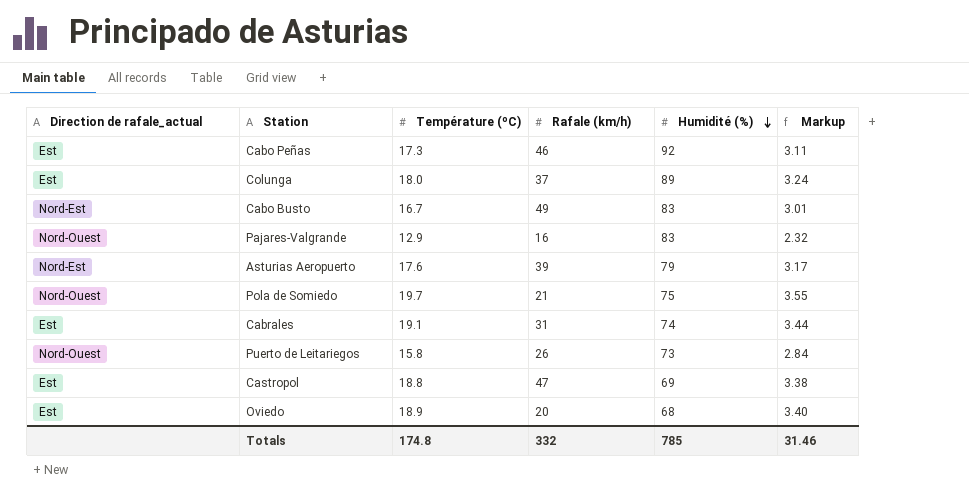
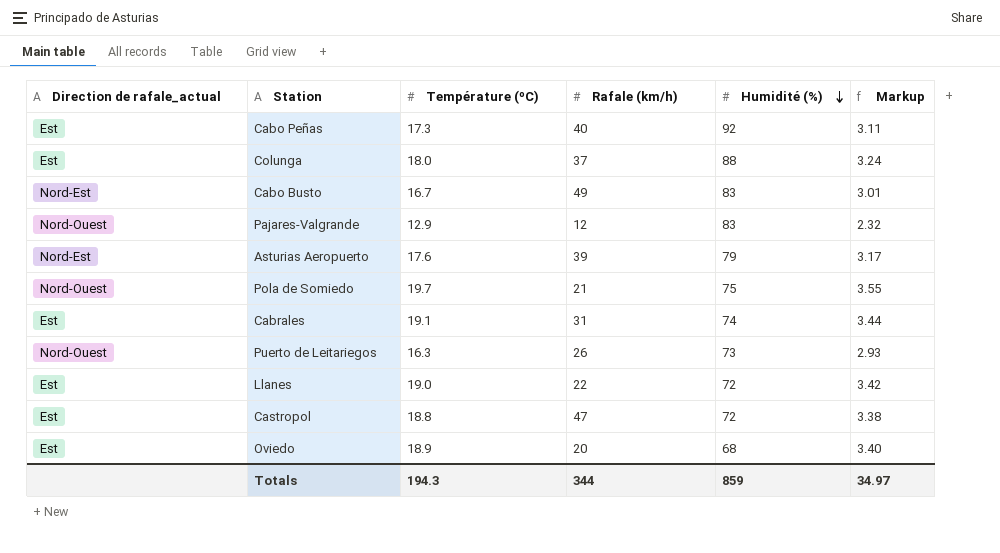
Cabo Peñas | Rafale (km/h): 46 -> 40
Colunga | Humidité (%): 89 -> 88
Pajares-Valgrande | Rafale (km/h): 16 -> 12
Puerto de Leitariegos | Température (ºC): 15.8 -> 16.3
Puerto de Leitariegos | Markup: 2.84 -> 2.93
row Llanes: none -> Est | 19.0 | 22 | 72 | 3.42
Castropol | Humidité (%): 69 -> 72
Totals | Température (ºC): 174.8 -> 194.3
Totals | Rafale (km/h): 332 -> 344
Totals | Humidité (%): 785 -> 859
Totals | Markup: 31.46 -> 34.97

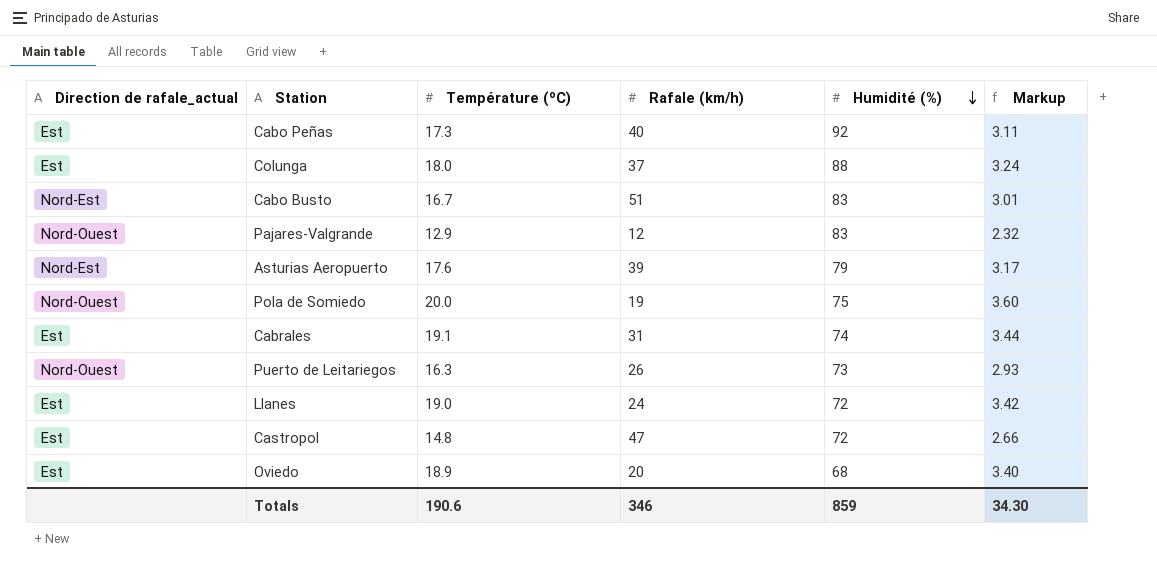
Cabo Busto | Rafale (km/h): 49 -> 51
Pola de Somiedo | Température (ºC): 19.7 -> 20.0
Pola de Somiedo | Rafale (km/h): 21 -> 19
Pola de Somiedo | Markup: 3.55 -> 3.60
Llanes | Rafale (km/h): 22 -> 24
Castropol | Température (ºC): 18.8 -> 14.8
Castropol | Markup: 3.38 -> 2.66
Totals | Température (ºC): 194.3 -> 190.6
Totals | Rafale (km/h): 344 -> 346
Totals | Markup: 34.97 -> 34.30

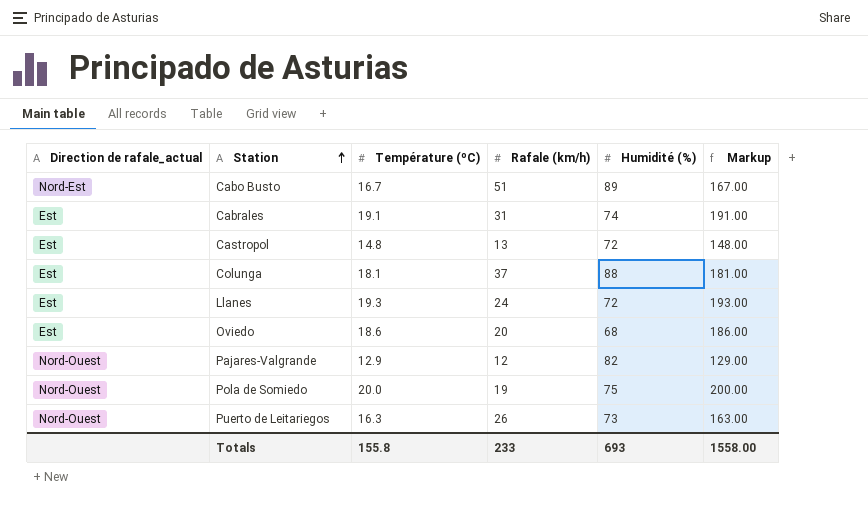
row order: Humidité (%) descending -> Station ascending
column Markup | formula: [Température (ºC)] * 0.18 -> [Température (ºC)] * 10
row Cabo Peñas: Est | 17.3 | 40 | 92 | 3.11 -> none
row Asturias Aeropuerto: Nord-Est | 17.6 | 39 | 79 | 3.17 -> none
Cabo Busto | Humidité (%): 83 -> 89
Castropol | Rafale (km/h): 47 -> 13
Colunga | Température (ºC): 18.0 -> 18.1
Llanes | Température (ºC): 19.0 -> 19.3
Oviedo | Température (ºC): 18.9 -> 18.6
Pajares-Valgrande | Humidité (%): 83 -> 82
Totals | Température (ºC): 190.6 -> 155.8
Totals | Rafale (km/h): 346 -> 233
Totals | Humidité (%): 859 -> 693
Totals | Markup: 34.30 -> 1558.00

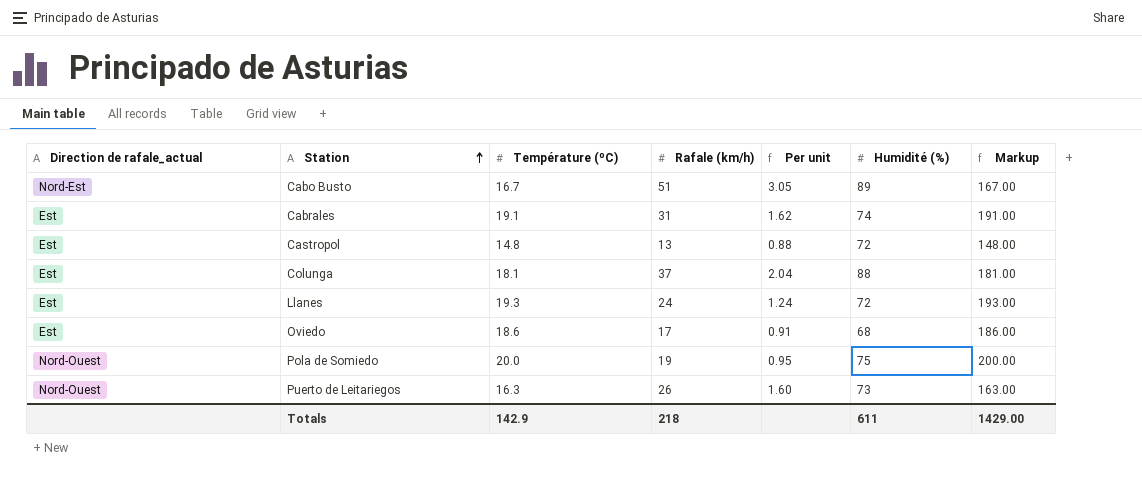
column Per unit | formula: none -> [Rafale (km/h)] / [Température (ºC)]
row Pajares-Valgrande: Nord-Ouest | 12.9 | 12 | 82 | 129.00 -> none
Oviedo | Rafale (km/h): 20 -> 17
Totals | Température (ºC): 155.8 -> 142.9
Totals | Rafale (km/h): 233 -> 218
Totals | Humidité (%): 693 -> 611
Totals | Markup: 1558.00 -> 1429.00

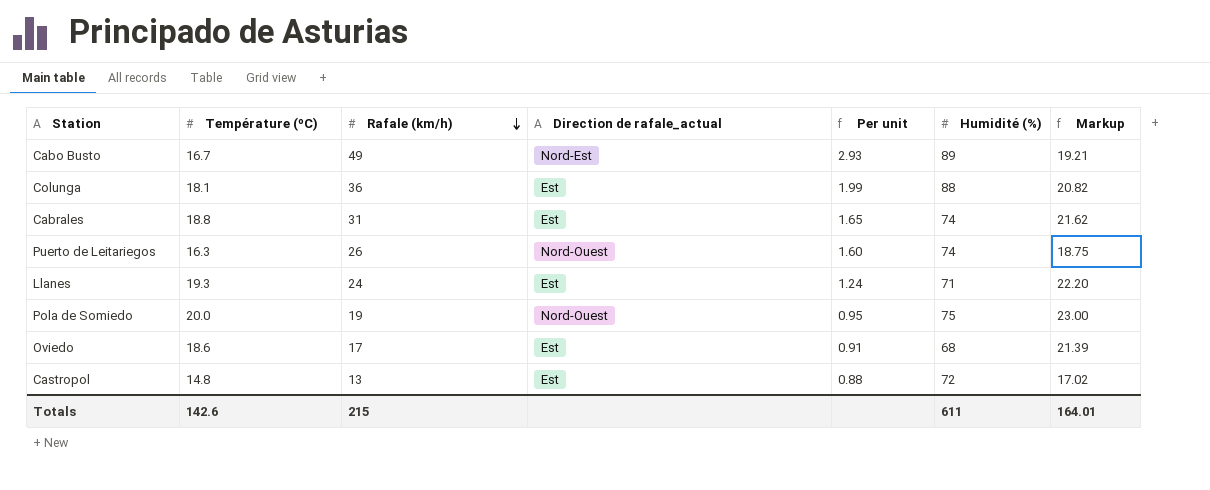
row order: Station ascending -> Rafale (km/h) descending
column Direction de rafale_actual | position: 1 -> 4
column Markup | formula: [Température (ºC)] * 10 -> [Température (ºC)] * 1.15
Cabo Busto | Rafale (km/h): 51 -> 49
Cabo Busto | Per unit: 3.05 -> 2.93
Colunga | Rafale (km/h): 37 -> 36
Colunga | Per unit: 2.04 -> 1.99
Cabrales | Température (ºC): 19.1 -> 18.8
Cabrales | Per unit: 1.62 -> 1.65
Puerto de Leitariegos | Humidité (%): 73 -> 74
Llanes | Humidité (%): 72 -> 71
Totals | Température (ºC): 142.9 -> 142.6
Totals | Rafale (km/h): 218 -> 215
Totals | Markup: 1429.00 -> 164.01

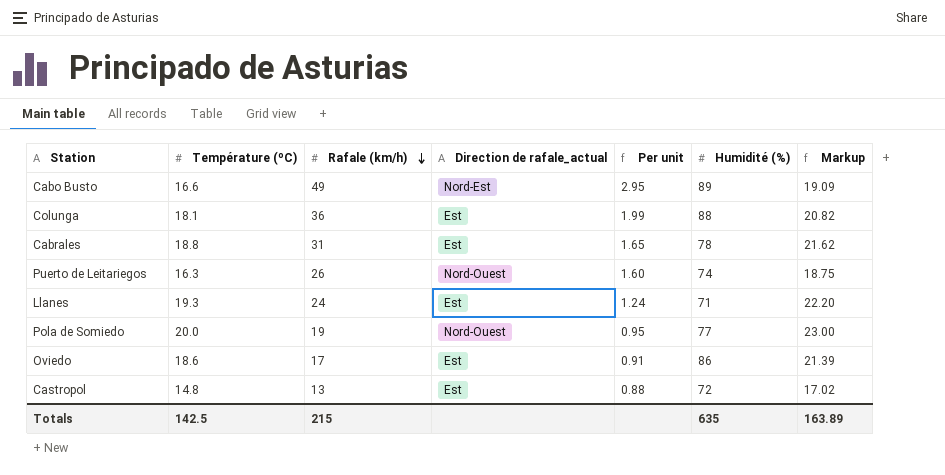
Cabo Busto | Température (ºC): 16.7 -> 16.6
Cabo Busto | Per unit: 2.93 -> 2.95
Cabo Busto | Markup: 19.21 -> 19.09
Cabrales | Humidité (%): 74 -> 78
Pola de Somiedo | Humidité (%): 75 -> 77
Oviedo | Humidité (%): 68 -> 86
Totals | Température (ºC): 142.6 -> 142.5
Totals | Humidité (%): 611 -> 635
Totals | Markup: 164.01 -> 163.89

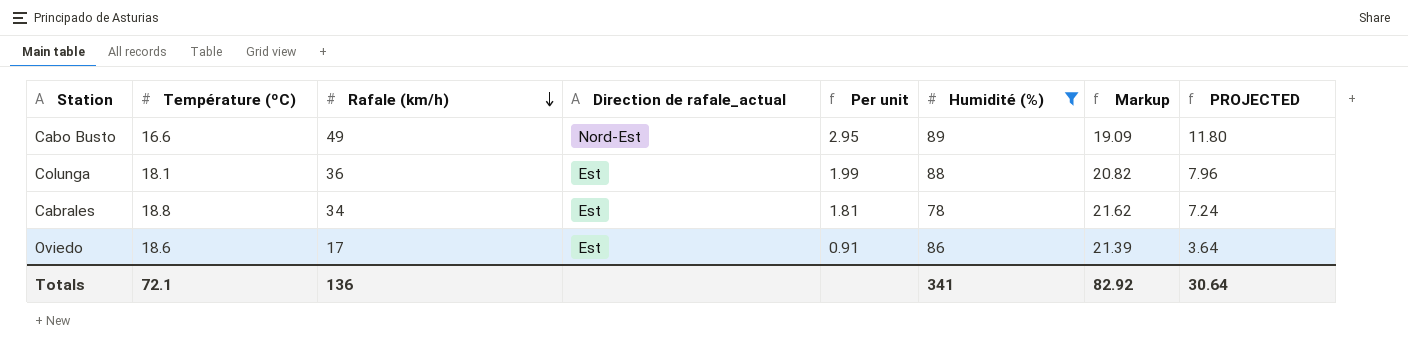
filter: none -> Humidité (%) >= 78
column PROJECTED | formula: none -> [Per unit] * 4
Cabrales | Rafale (km/h): 31 -> 34
Cabrales | Per unit: 1.65 -> 1.81
Totals | Température (ºC): 142.5 -> 72.1
Totals | Rafale (km/h): 215 -> 136
Totals | Humidité (%): 635 -> 341
Totals | Markup: 163.89 -> 82.92

